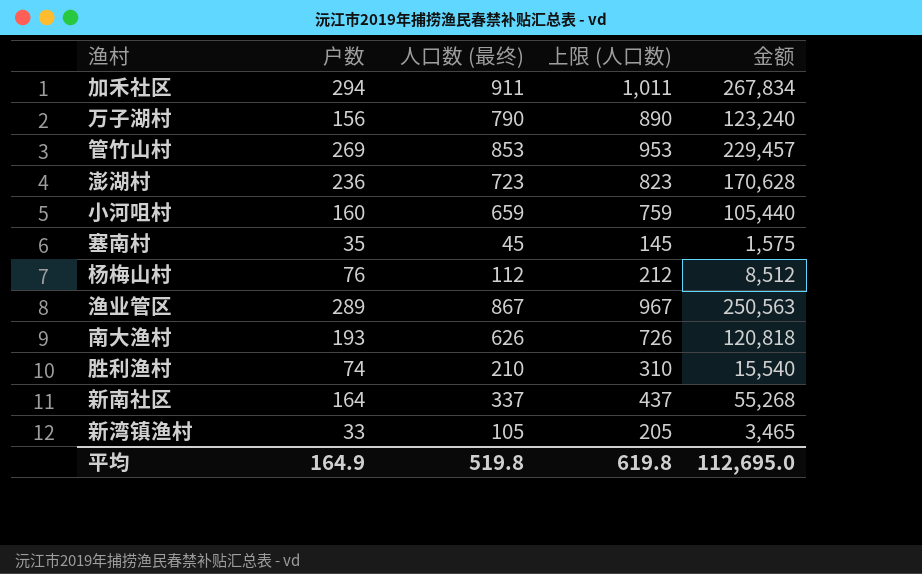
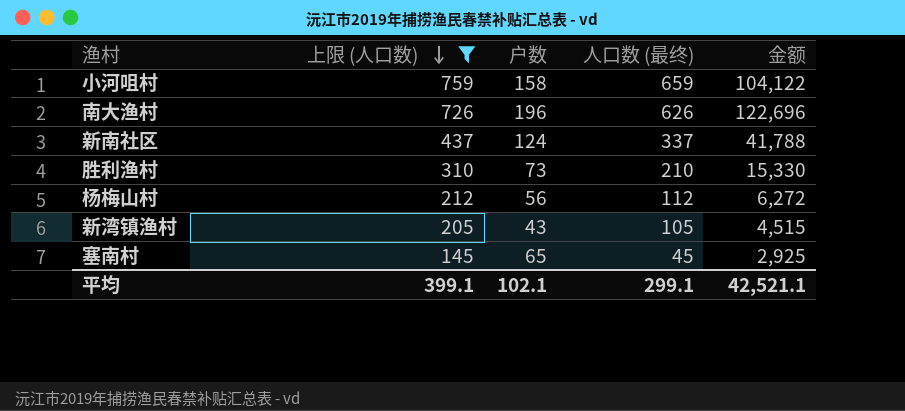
filter: none -> 上限 (人口数) <= 759
row order: none -> 上限 (人口数) descending
column 上限 (人口数) | position: 4 -> 2
小河咀村 | 户数: 160 -> 158
小河咀村 | 金额: 105,440 -> 104,122
南大渔村 | 户数: 193 -> 196
南大渔村 | 金额: 120,818 -> 122,696
新南社区 | 户数: 164 -> 124
新南社区 | 金额: 55,268 -> 41,788
胜利渔村 | 户数: 74 -> 73
胜利渔村 | 金额: 15,540 -> 15,330
杨梅山村 | 户数: 76 -> 56
杨梅山村 | 金额: 8,512 -> 6,272
新湾镇渔村 | 户数: 33 -> 43
新湾镇渔村 | 金额: 3,465 -> 4,515
塞南村 | 户数: 35 -> 65
塞南村 | 金额: 1,575 -> 2,925
平均 | 上限 (人口数): 619.8 -> 399.1
平均 | 户数: 164.9 -> 102.1
平均 | 人口数 (最终): 519.8 -> 299.1
平均 | 金额: 112,695.0 -> 42,521.1

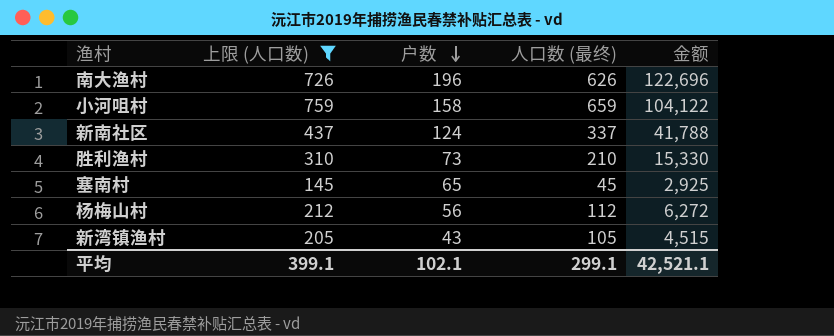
row order: 上限 (人口数) descending -> 户数 descending

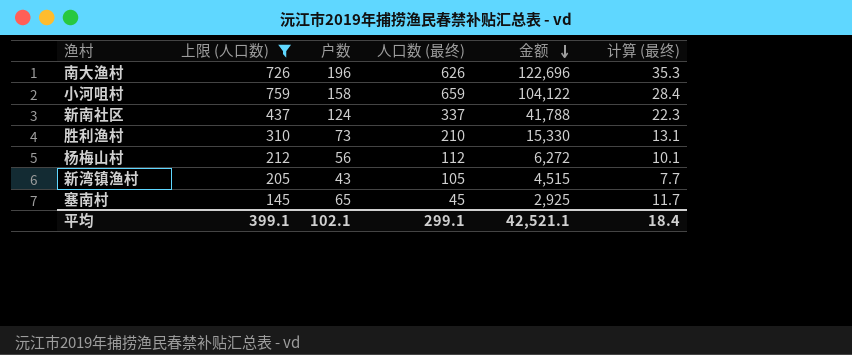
row order: 户数 descending -> 金额 descending
column 计算 (最终) | formula: none -> [户数] * 0.18

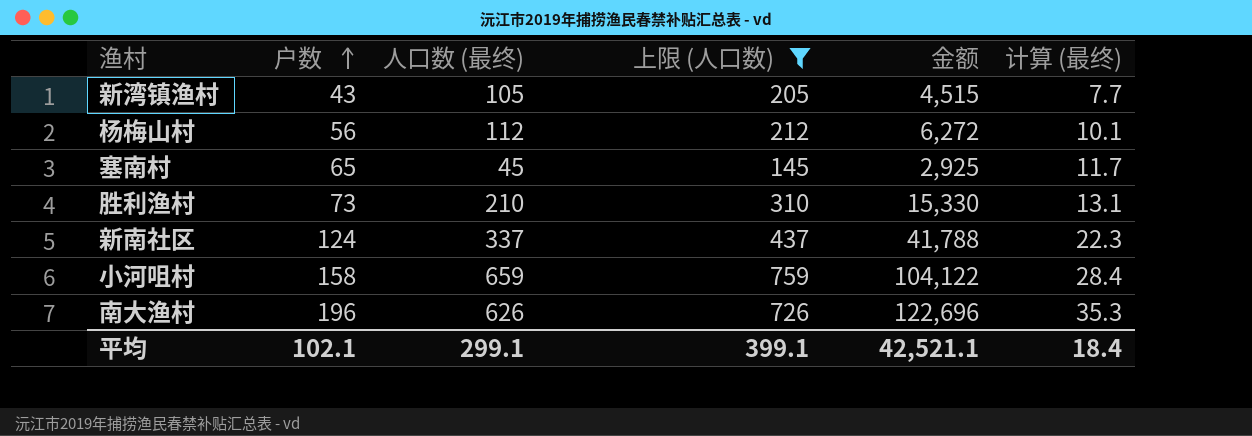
row order: 金额 descending -> 户数 ascending
column 上限 (人口数) | position: 2 -> 4

